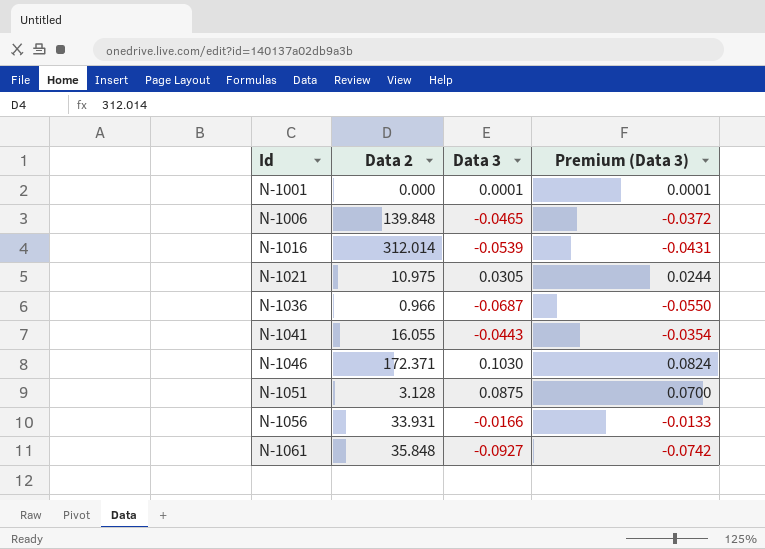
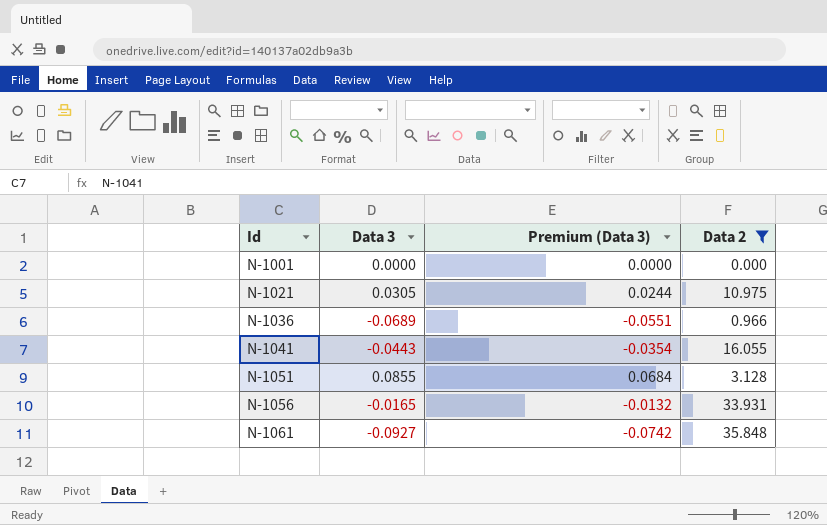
filter: none -> Data 2 <= 35.848
column Data 2 | position: 2 -> 4
N-1001 | Data 3: 0.0001 -> 0.0000
N-1001 | Premium (Data 3): 0.0001 -> 0.0000
N-1036 | Data 3: -0.0687 -> -0.0689
N-1036 | Premium (Data 3): -0.0550 -> -0.0551
N-1051 | Data 3: 0.0875 -> 0.0855
N-1051 | Premium (Data 3): 0.0700 -> 0.0684
N-1056 | Data 3: -0.0166 -> -0.0165
N-1056 | Premium (Data 3): -0.0133 -> -0.0132

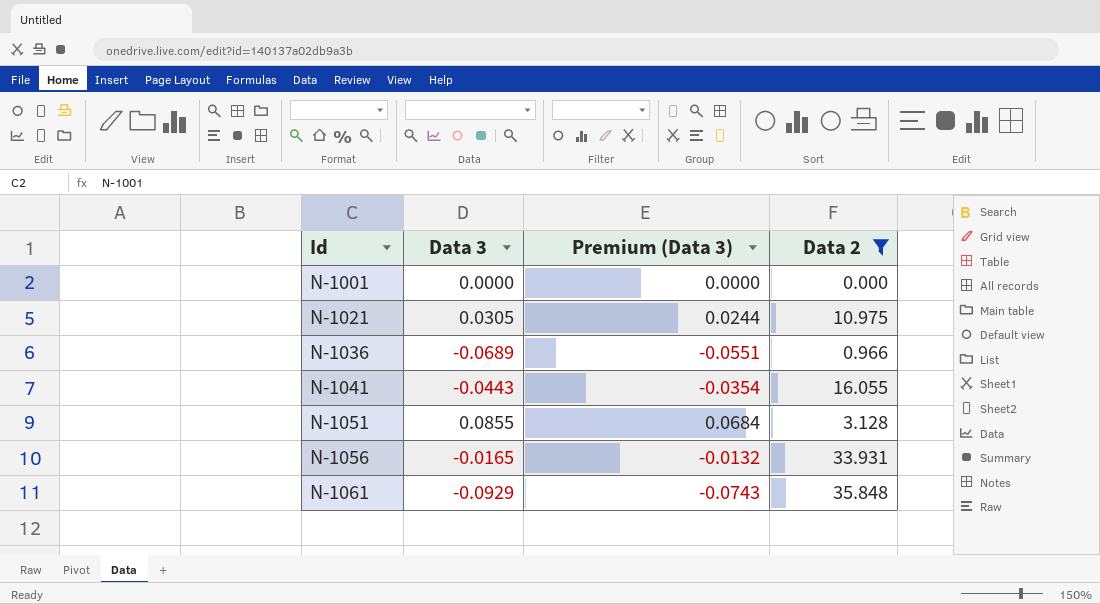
N-1061 | Data 3: -0.0927 -> -0.0929
N-1061 | Premium (Data 3): -0.0742 -> -0.0743

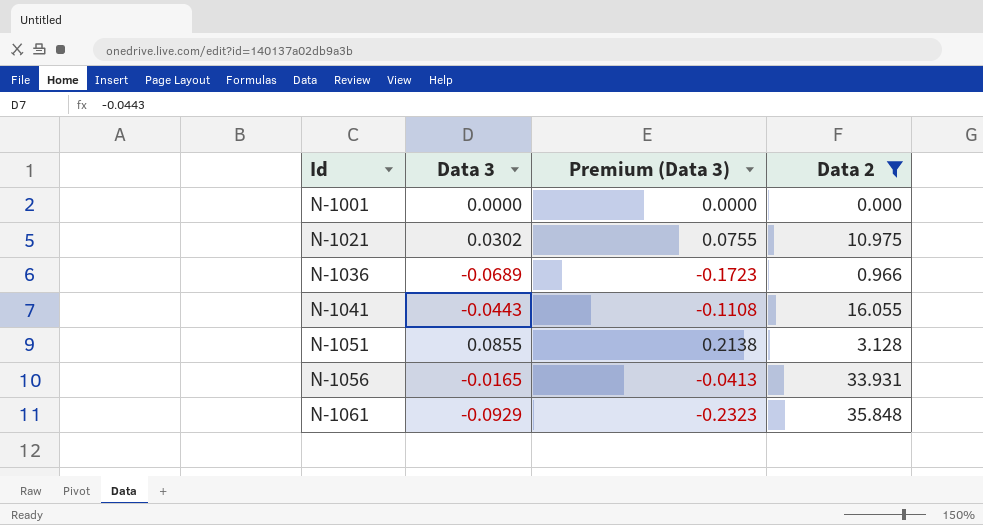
column Premium (Data 3) | formula: [Data 3] * 0.8 -> [Data 3] * 2.5
N-1021 | Data 3: 0.0305 -> 0.0302

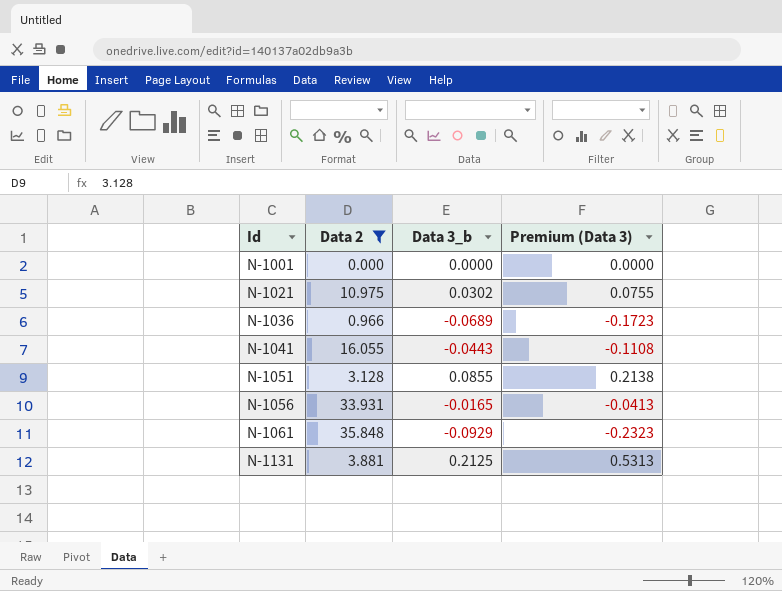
column Data 2 | position: 4 -> 2
column name: Data 3 -> Data 3_b
row N-1131: none -> 3.881 | 0.2125 | 0.5313

